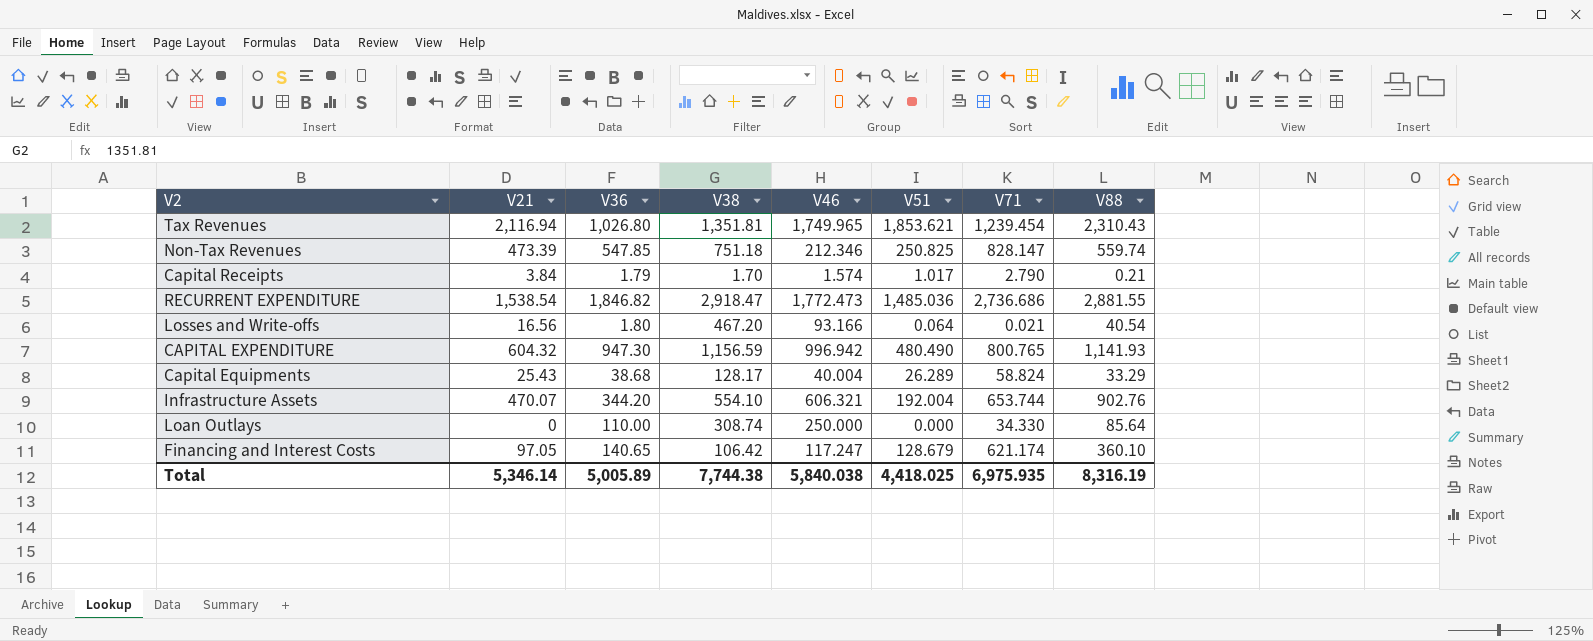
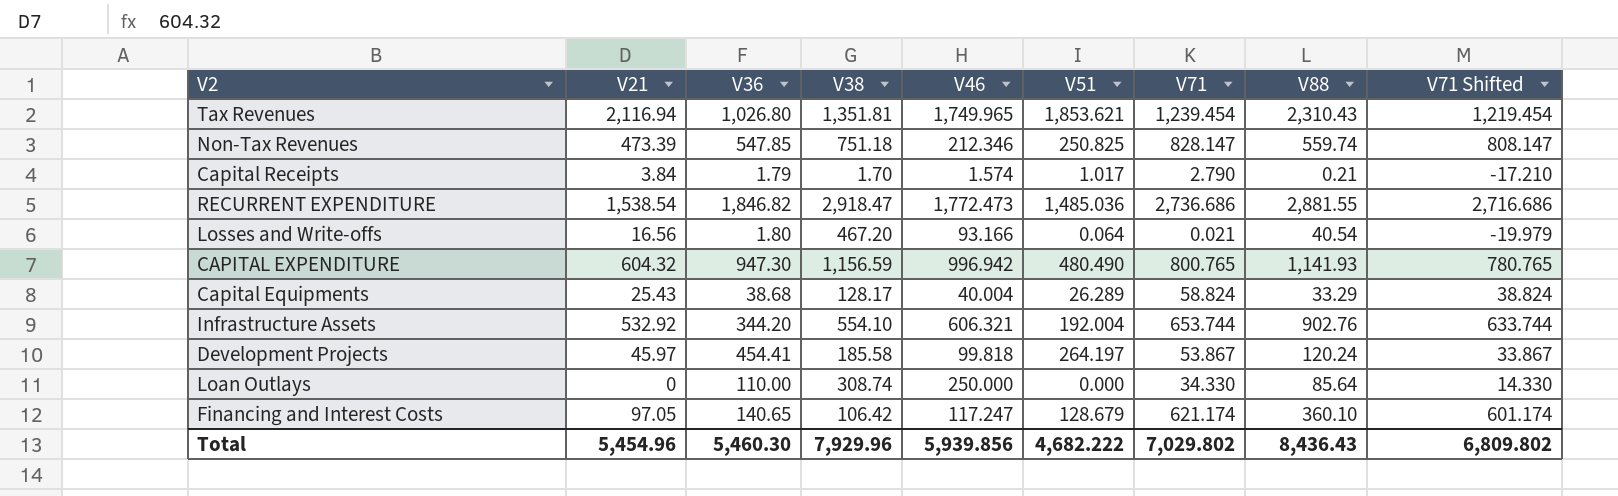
column V71 Shifted | formula: none -> [V71] - 20
Infrastructure Assets | V21: 470.07 -> 532.92
row Development Projects: none -> 45.97 | 454.41 | 185.58 | 99.818 | 264.197 | 53.867 | 120.24 | 33.867
Total | V21: 5,346.14 -> 5,454.96
Total | V36: 5,005.89 -> 5,460.30
Total | V38: 7,744.38 -> 7,929.96
Total | V46: 5,840.038 -> 5,939.856
Total | V51: 4,418.025 -> 4,682.222
Total | V71: 6,975.935 -> 7,029.802
Total | V88: 8,316.19 -> 8,436.43

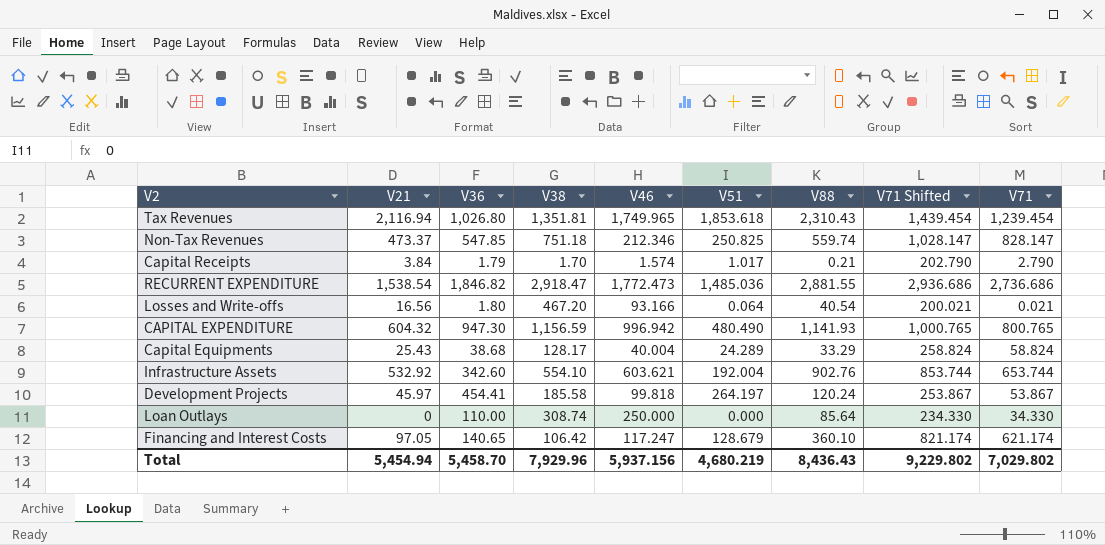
column V71 Shifted | formula: [V71] - 20 -> [V71] + 200
column V71 | position: 7 -> 9
Tax Revenues | V51: 1,853.621 -> 1,853.618
Non-Tax Revenues | V21: 473.39 -> 473.37
Capital Equipments | V51: 26.289 -> 24.289
Infrastructure Assets | V36: 344.20 -> 342.60
Infrastructure Assets | V46: 606.321 -> 603.621
Total | V21: 5,454.96 -> 5,454.94
Total | V36: 5,460.30 -> 5,458.70
Total | V46: 5,939.856 -> 5,937.156
Total | V51: 4,682.222 -> 4,680.219
Total | V71 Shifted: 6,809.802 -> 9,229.802

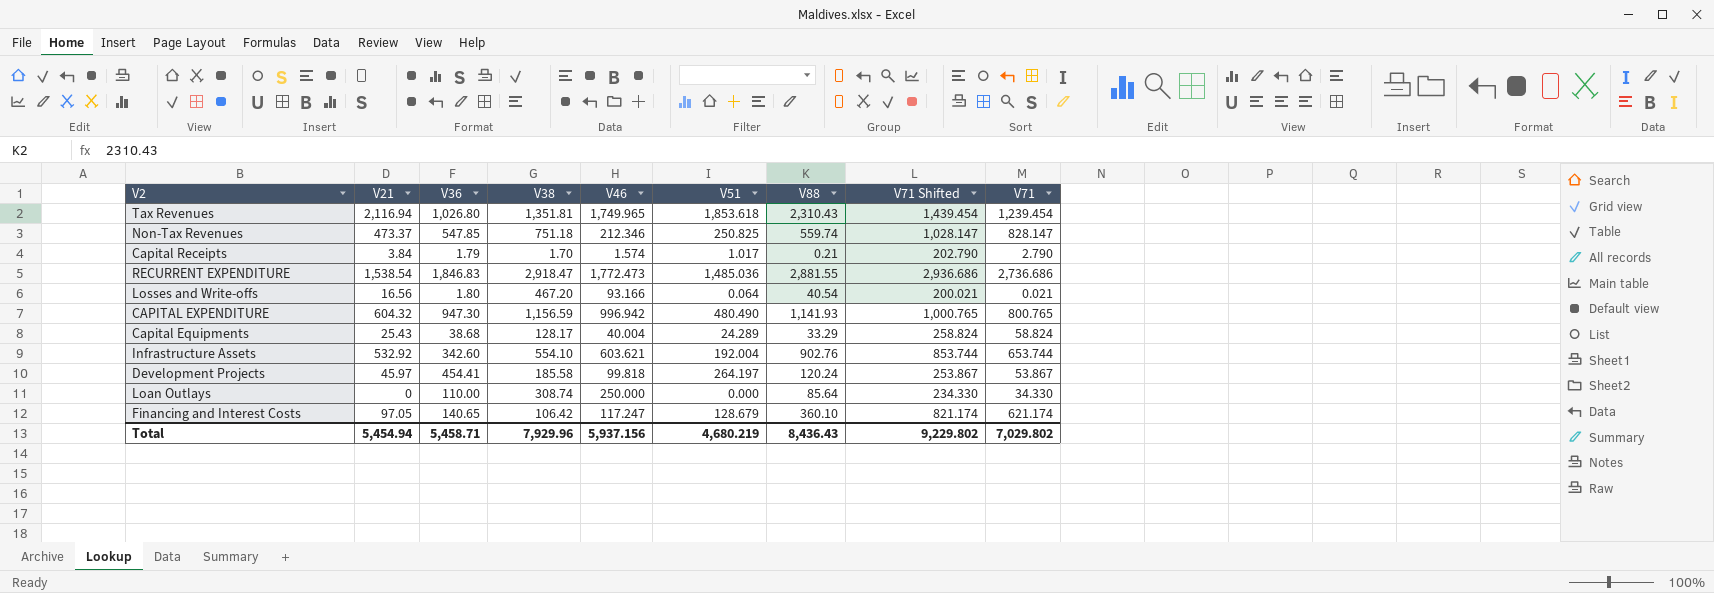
RECURRENT EXPENDITURE | V36: 1,846.82 -> 1,846.83
Total | V36: 5,458.70 -> 5,458.71

